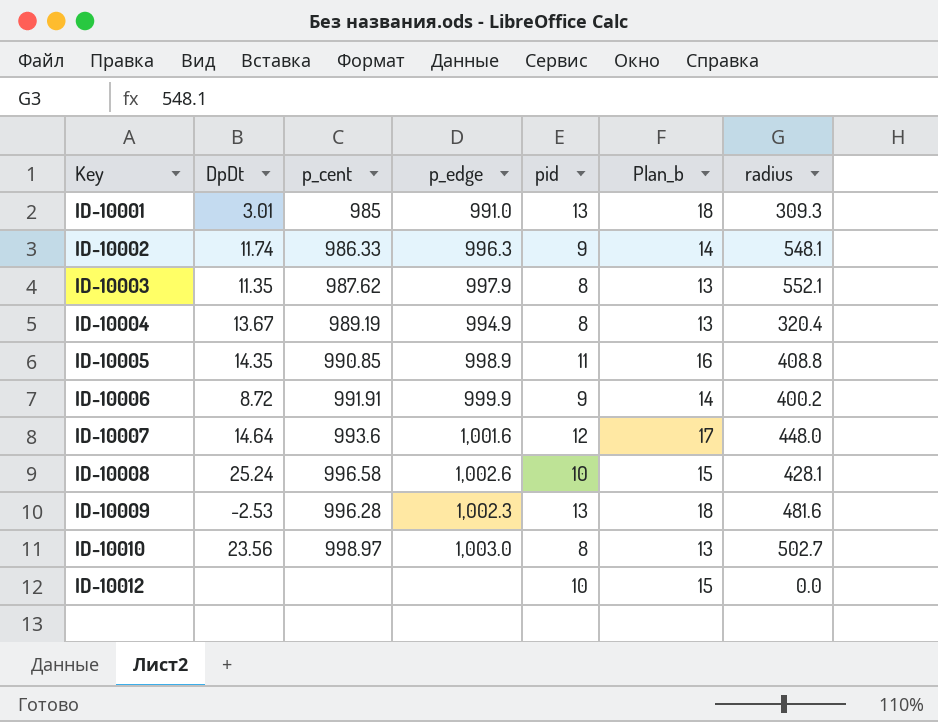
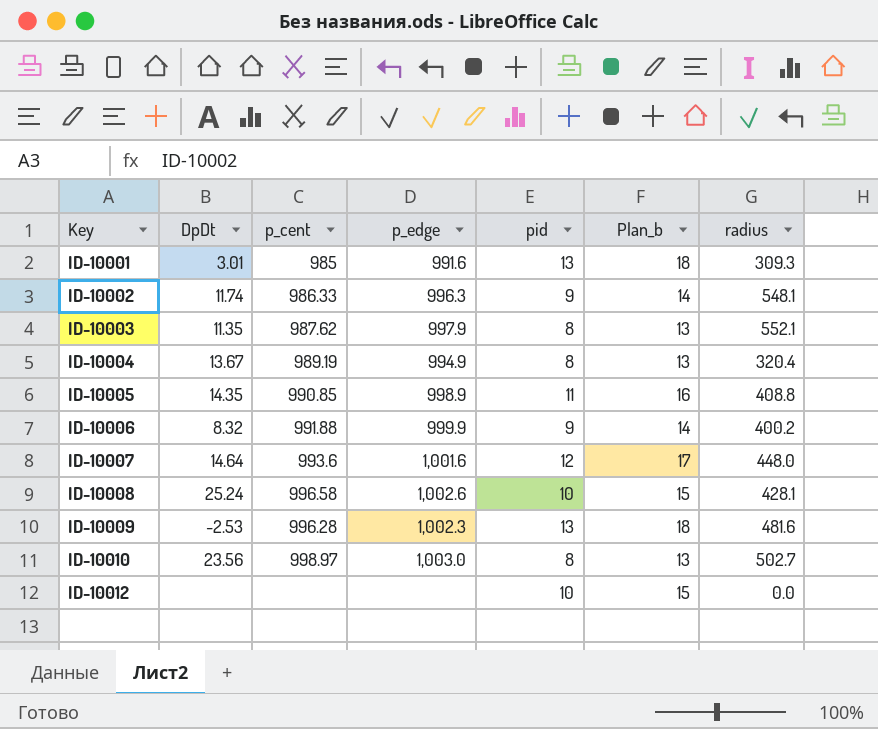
ID-10001 | p_edge: 991.0 -> 991.6
ID-10006 | DpDt: 8.72 -> 8.32
ID-10006 | p_cent: 991.91 -> 991.88

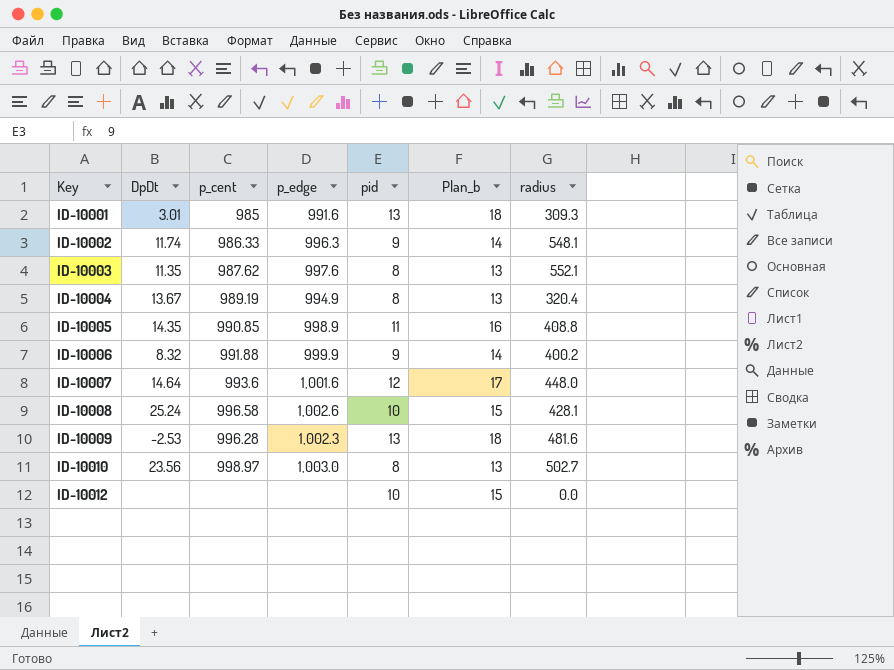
ID-10003 | p_edge: 997.9 -> 997.6

